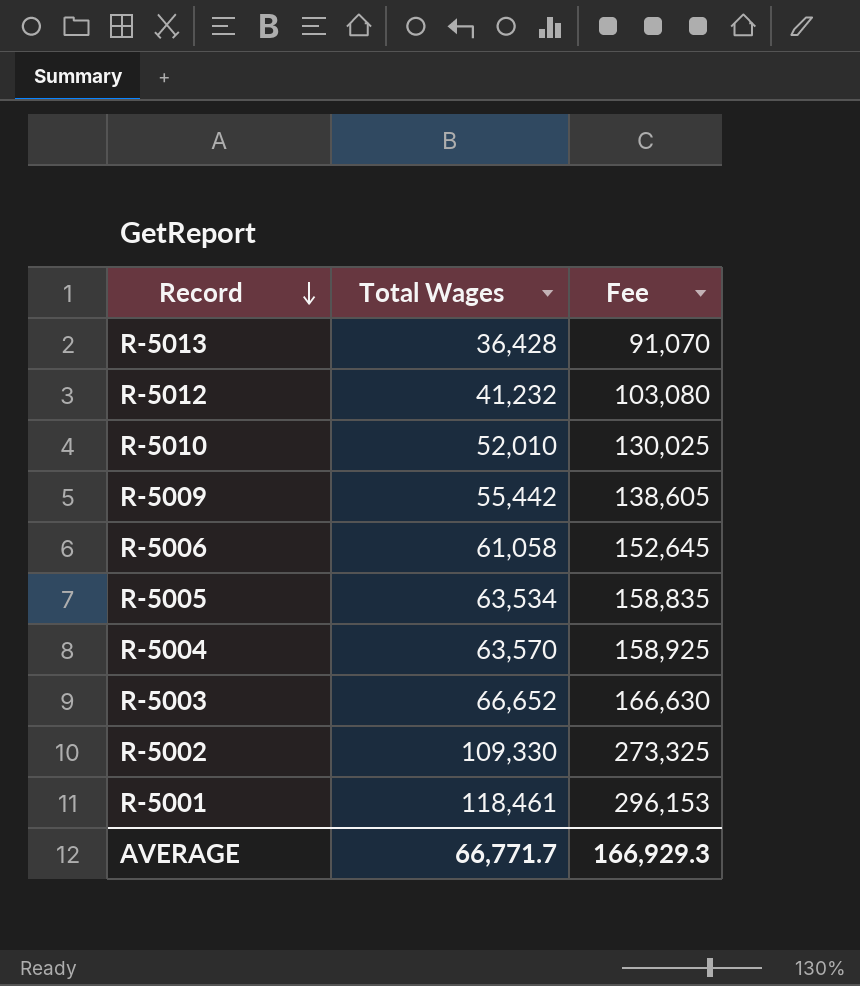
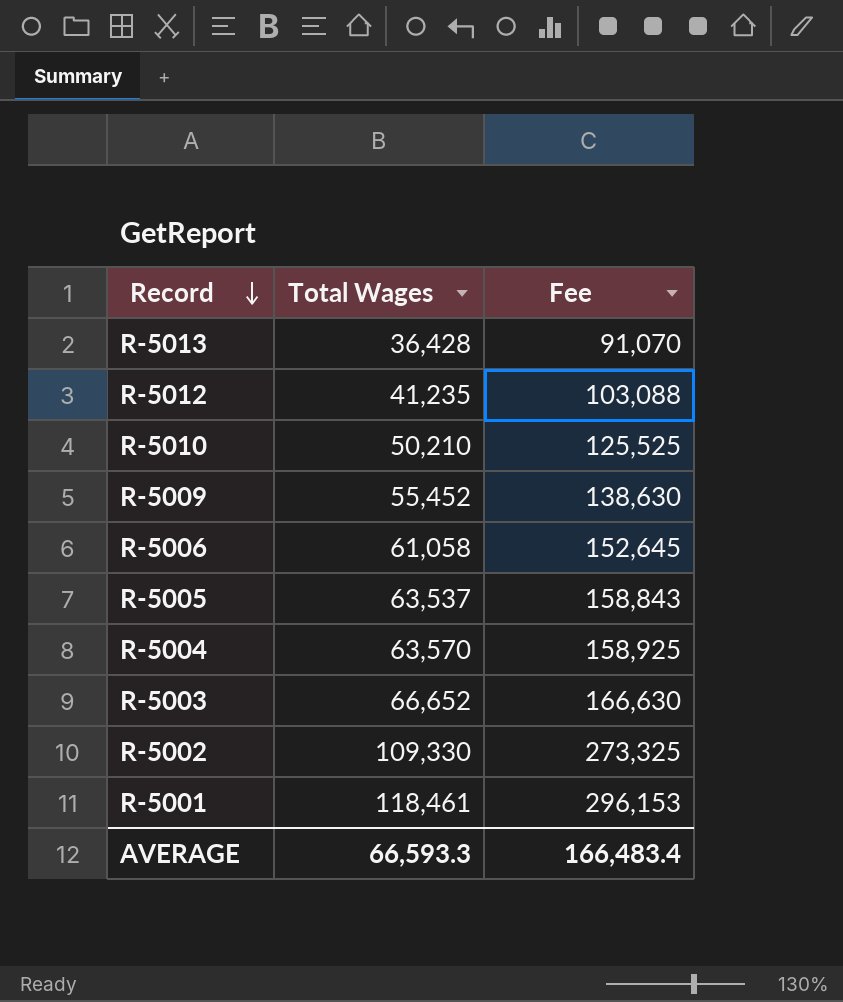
R-5012 | Total Wages: 41,232 -> 41,235
R-5012 | Fee: 103,080 -> 103,088
R-5010 | Total Wages: 52,010 -> 50,210
R-5010 | Fee: 130,025 -> 125,525
R-5009 | Total Wages: 55,442 -> 55,452
R-5009 | Fee: 138,605 -> 138,630
R-5005 | Total Wages: 63,534 -> 63,537
R-5005 | Fee: 158,835 -> 158,843
AVERAGE | Total Wages: 66,771.7 -> 66,593.3
AVERAGE | Fee: 166,929.3 -> 166,483.4

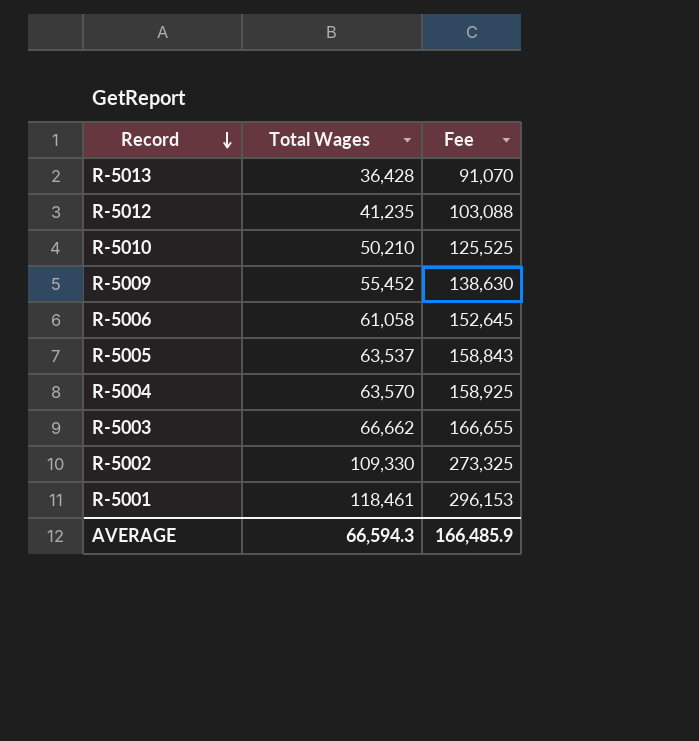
R-5003 | Total Wages: 66,652 -> 66,662
R-5003 | Fee: 166,630 -> 166,655
AVERAGE | Total Wages: 66,593.3 -> 66,594.3
AVERAGE | Fee: 166,483.4 -> 166,485.9

